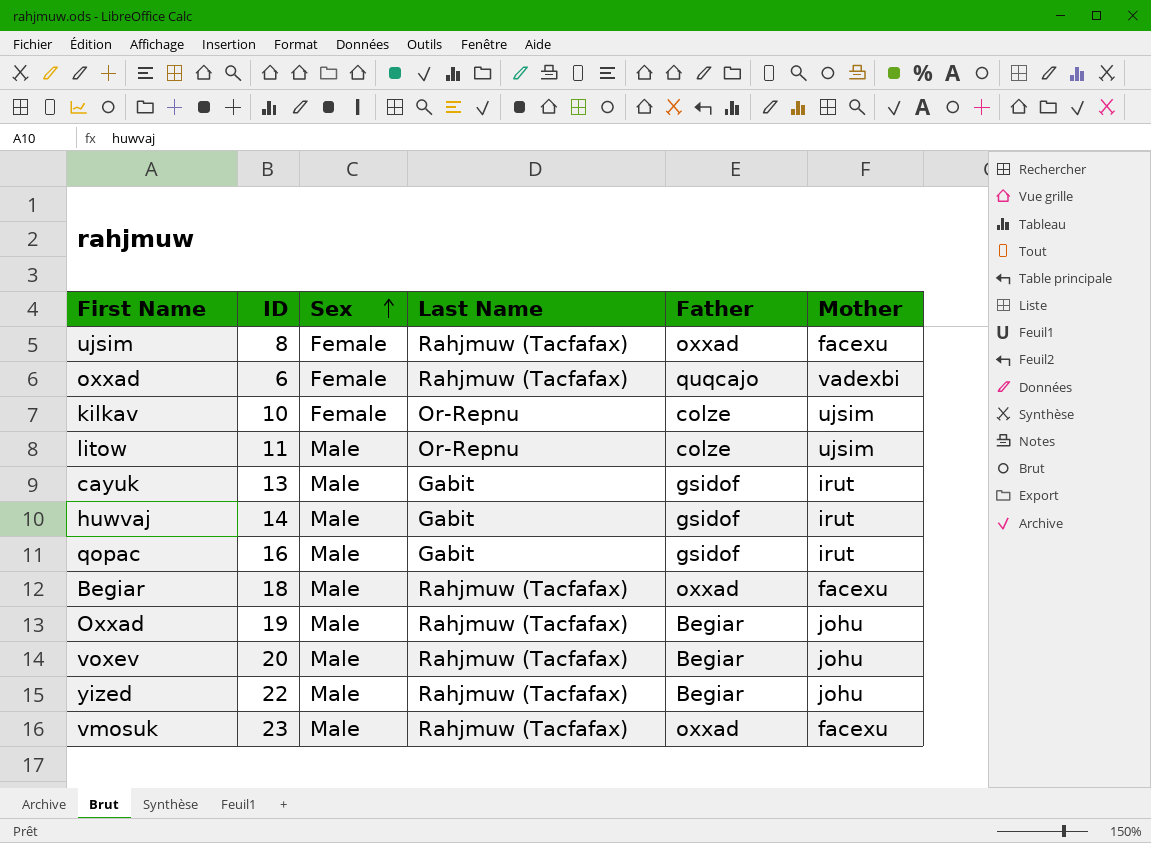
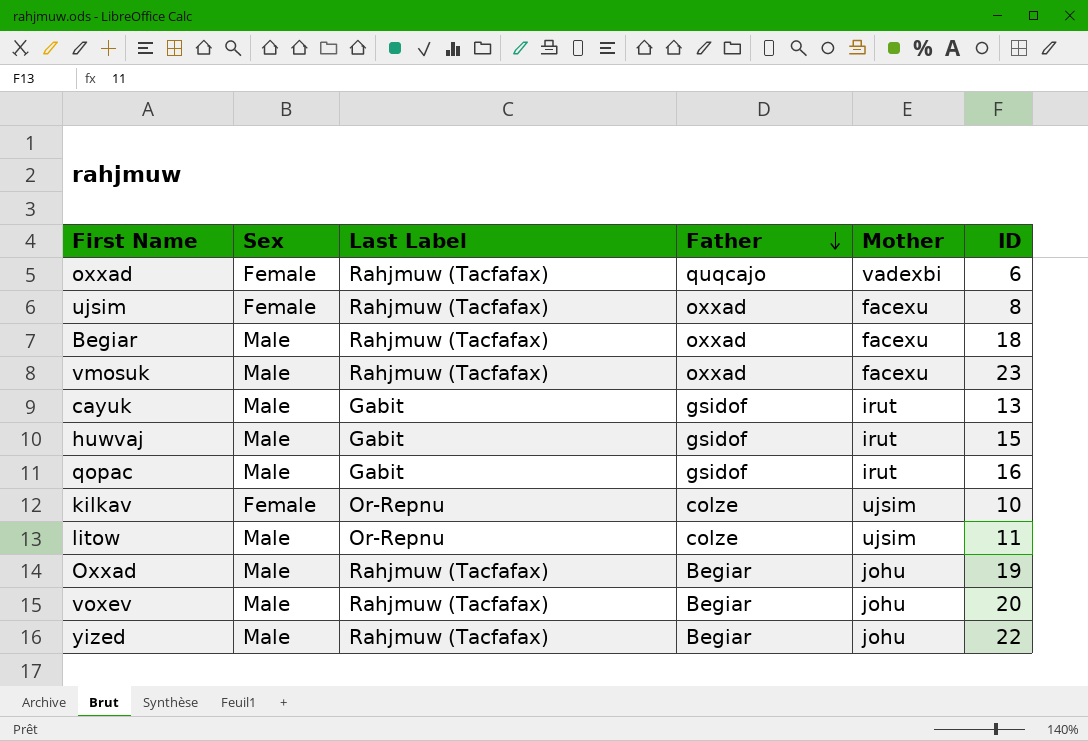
row order: Sex ascending -> Father descending
column name: Last Name -> Last Label
column ID | position: 2 -> 6
huwvaj | ID: 14 -> 15

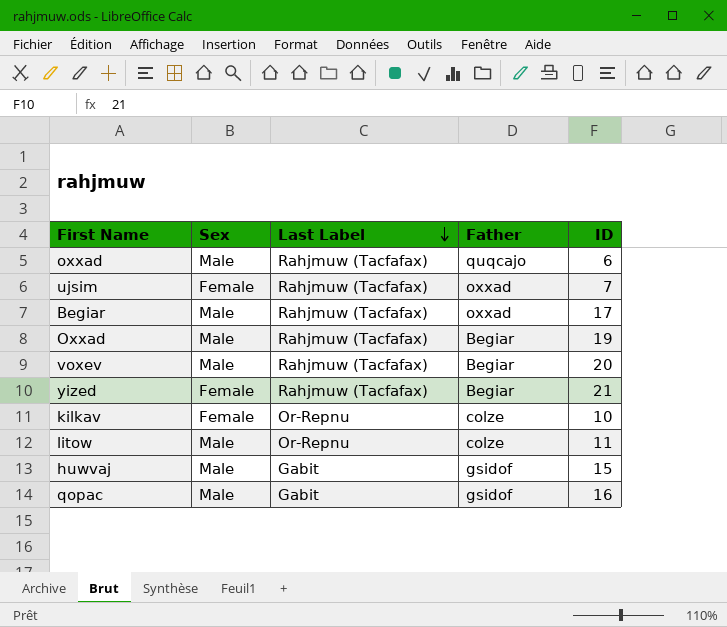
row order: Father descending -> Last Label descending
column Mother | position: 5 -> none
row vmosuk: Male | Rahjmuw (Tacfafax) | oxxad | facexu | 23 -> none
row cayuk: Male | Gabit | gsidof | irut | 13 -> none
oxxad | Sex: Female -> Male
ujsim | ID: 8 -> 7
Begiar | ID: 18 -> 17
yized | Sex: Male -> Female
yized | ID: 22 -> 21

